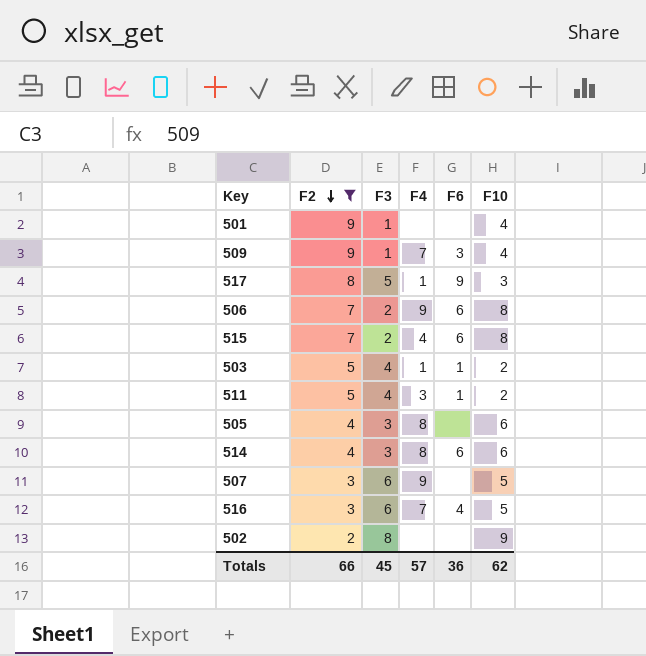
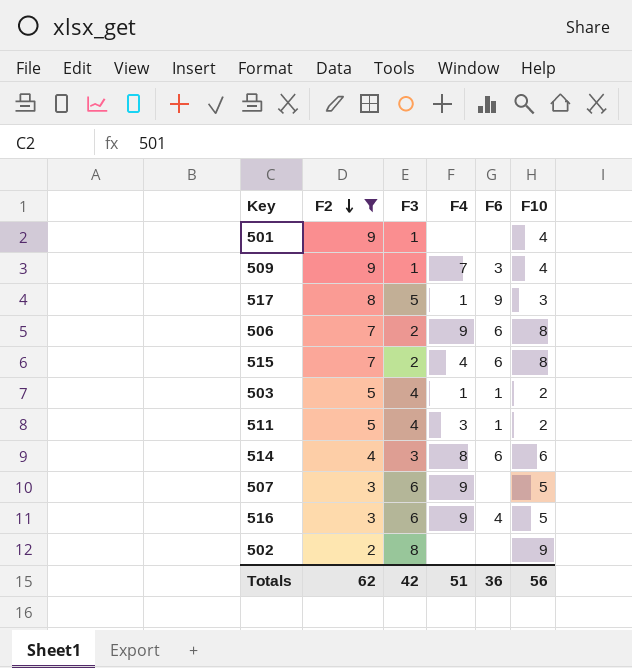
row 505: 4 | 3 | 8 | none | 6 -> none
516 | F4: 7 -> 9
Totals | F2: 66 -> 62
Totals | F3: 45 -> 42
Totals | F4: 57 -> 51
Totals | F10: 62 -> 56

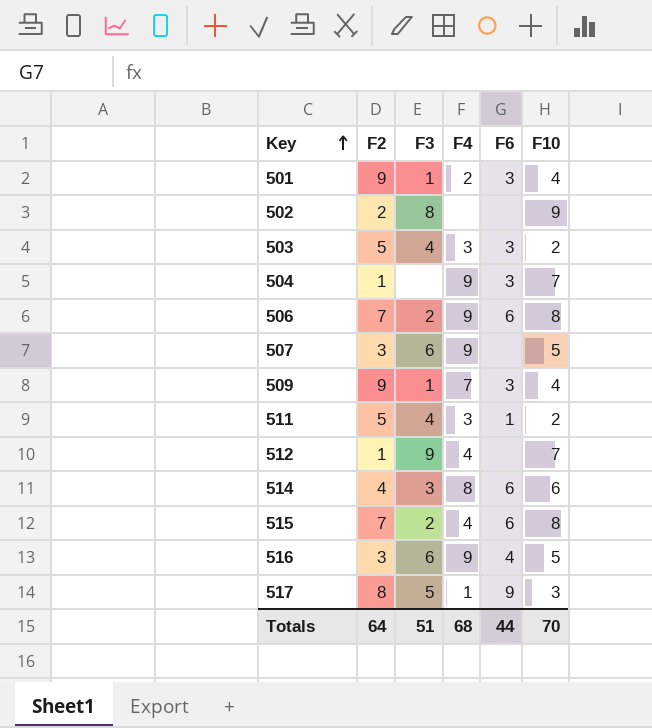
filter: F2 != 1 -> none
row order: F2 descending -> Key ascending
501 | F4: none -> 2
501 | F6: none -> 3
503 | F4: 1 -> 3
503 | F6: 1 -> 3
Totals | F2: 62 -> 64
Totals | F3: 42 -> 51
Totals | F4: 51 -> 68
Totals | F6: 36 -> 44
Totals | F10: 56 -> 70

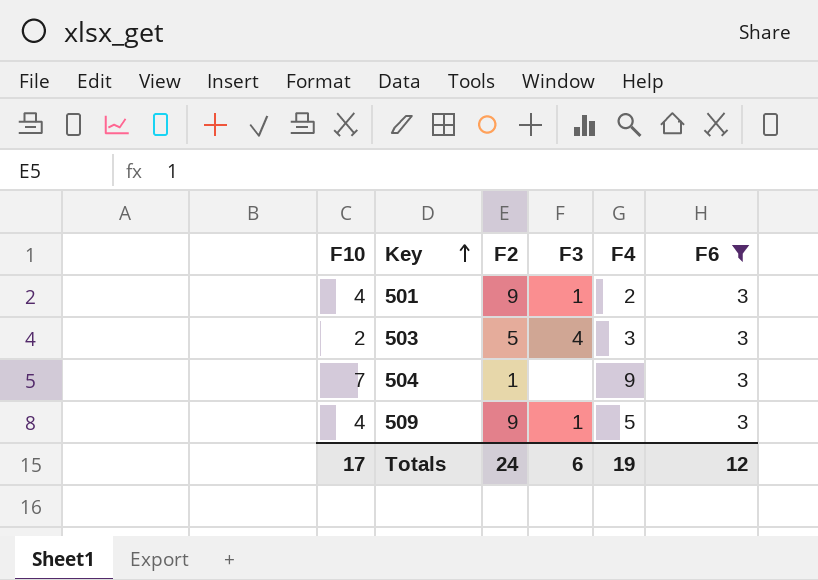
filter: none -> F6 = 3
column F10 | position: 6 -> 1
509 | F4: 7 -> 5
Totals | F10: 70 -> 17
Totals | F2: 64 -> 24
Totals | F3: 51 -> 6
Totals | F4: 68 -> 19
Totals | F6: 44 -> 12

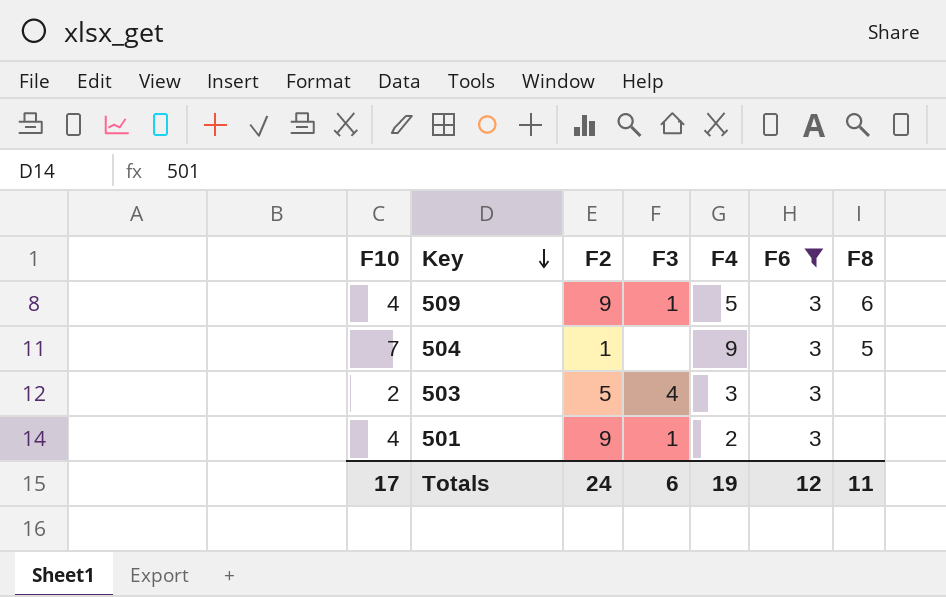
row order: Key ascending -> Key descending
column F8 | position: none -> 7

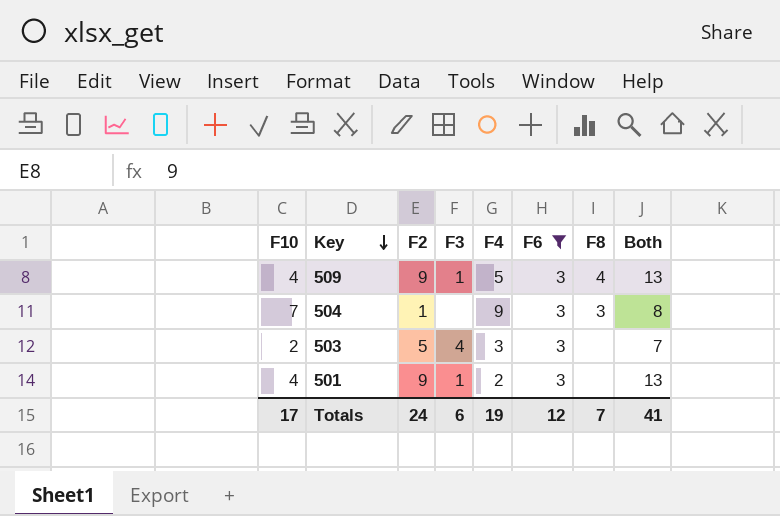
column Both | formula: none -> [F10] + [F2]
509 | F8: 6 -> 4
504 | F8: 5 -> 3
Totals | F8: 11 -> 7

